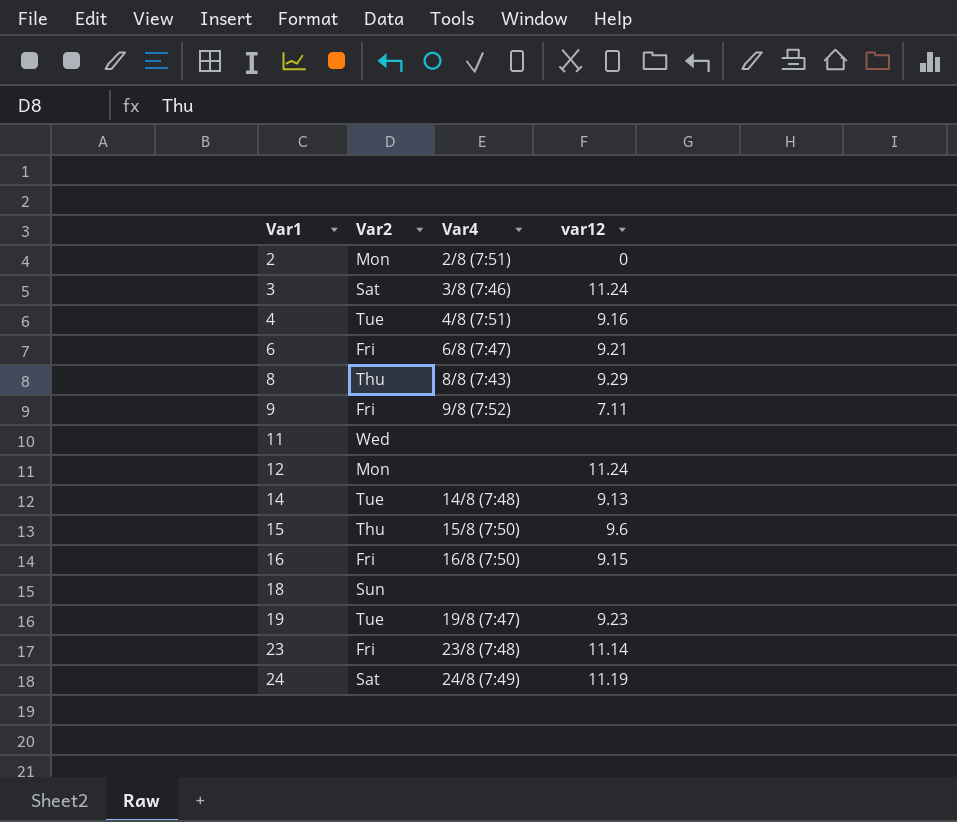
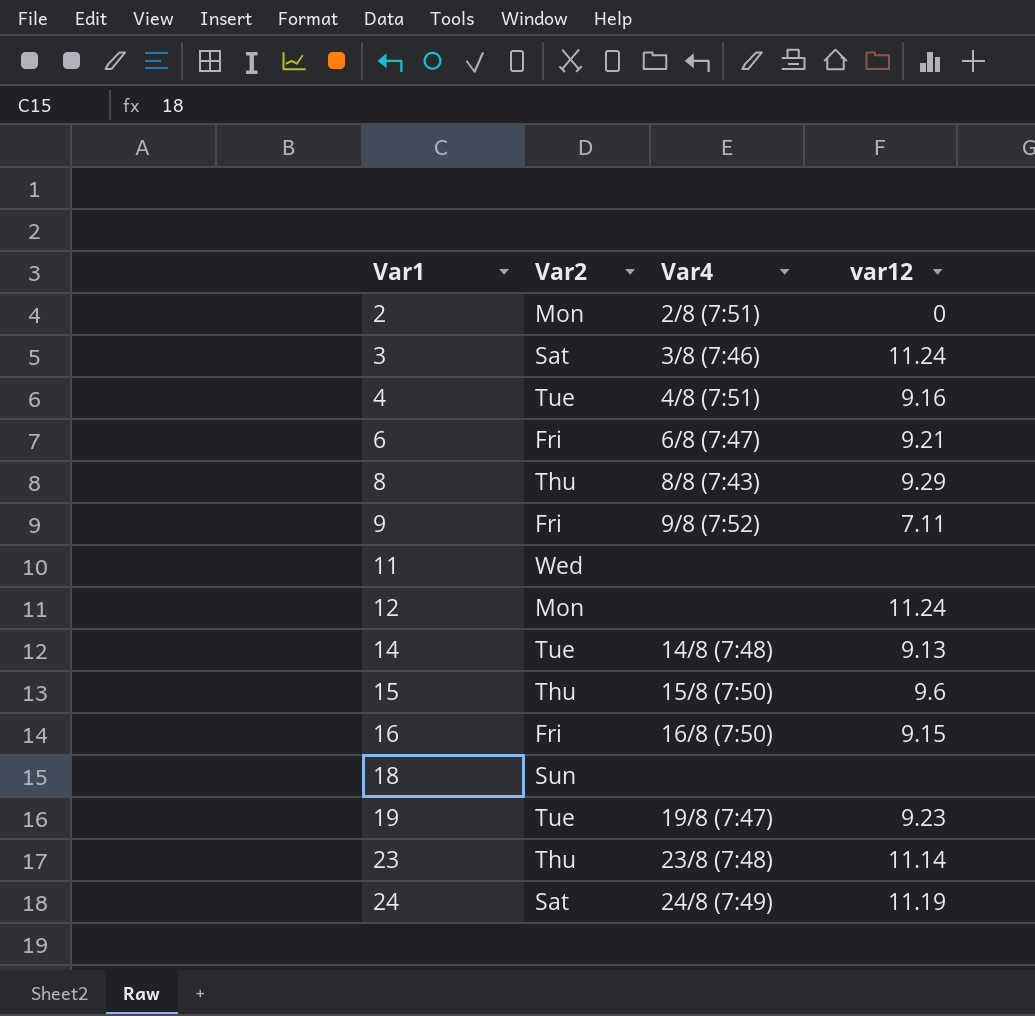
23 | Var2: Fri -> Thu

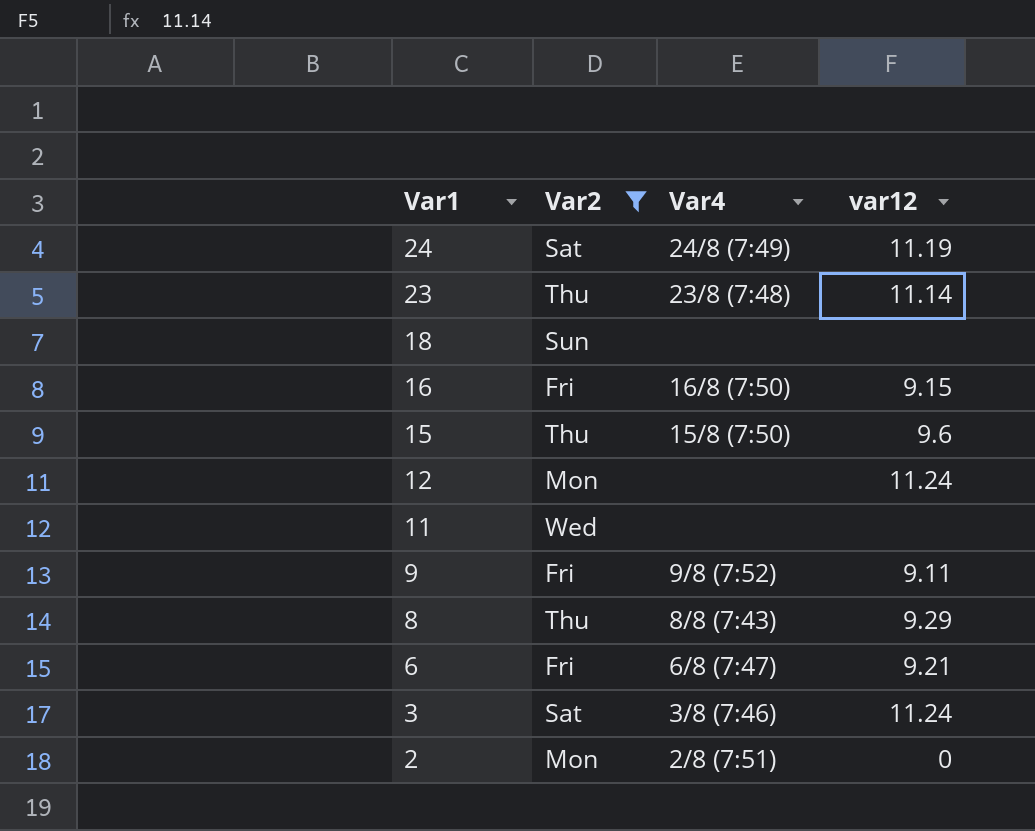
filter: none -> Var2 != Tue
row order: Var1 ascending -> Var1 descending
9 | var12: 7.11 -> 9.11

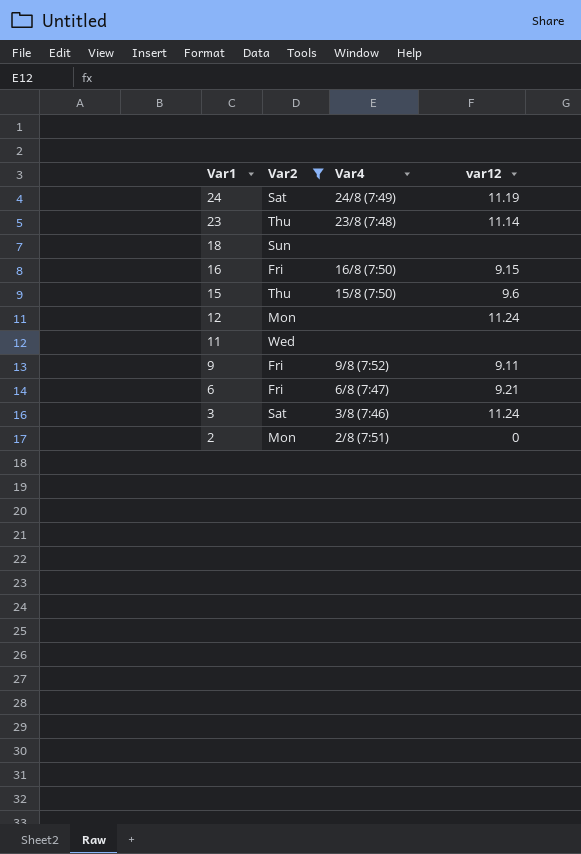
row 8: Thu | 8/8 (7:43) | 9.29 -> none

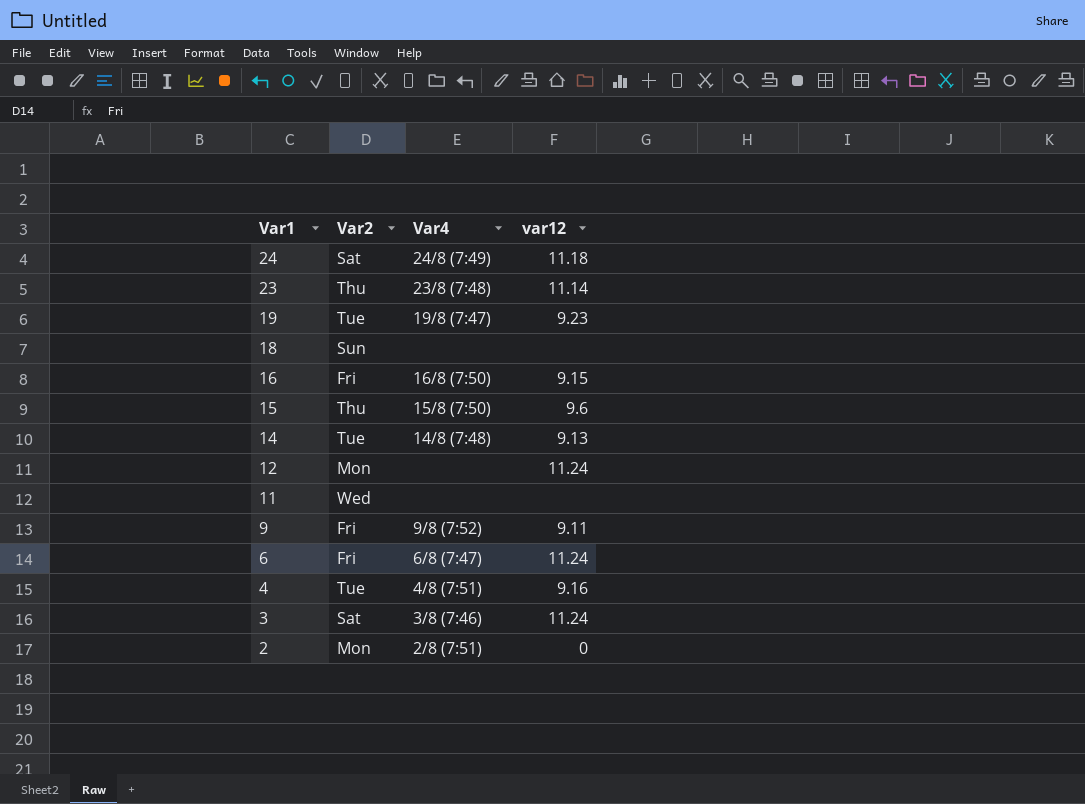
filter: Var2 != Tue -> none
24 | var12: 11.19 -> 11.18
6 | var12: 9.21 -> 11.24

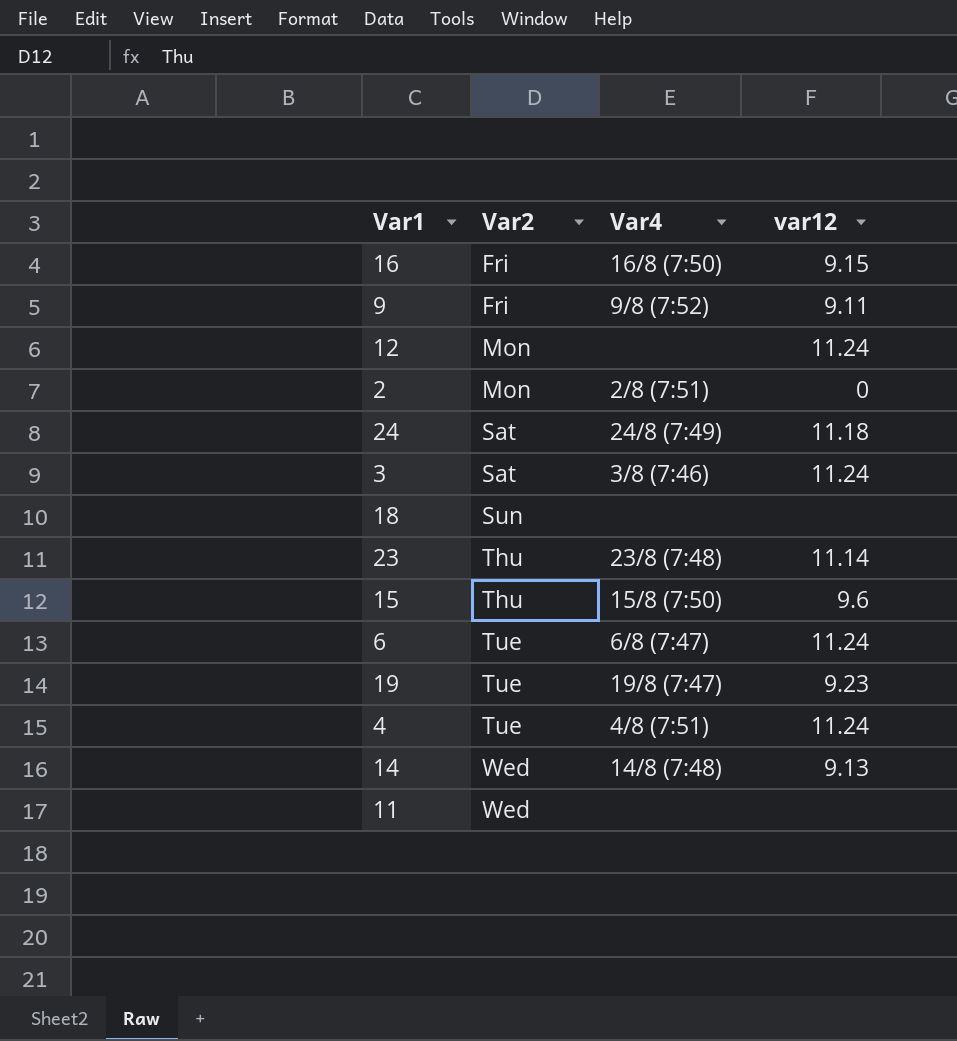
row order: Var1 descending -> Var2 ascending
6 | Var2: Fri -> Tue
4 | var12: 9.16 -> 11.24
14 | Var2: Tue -> Wed

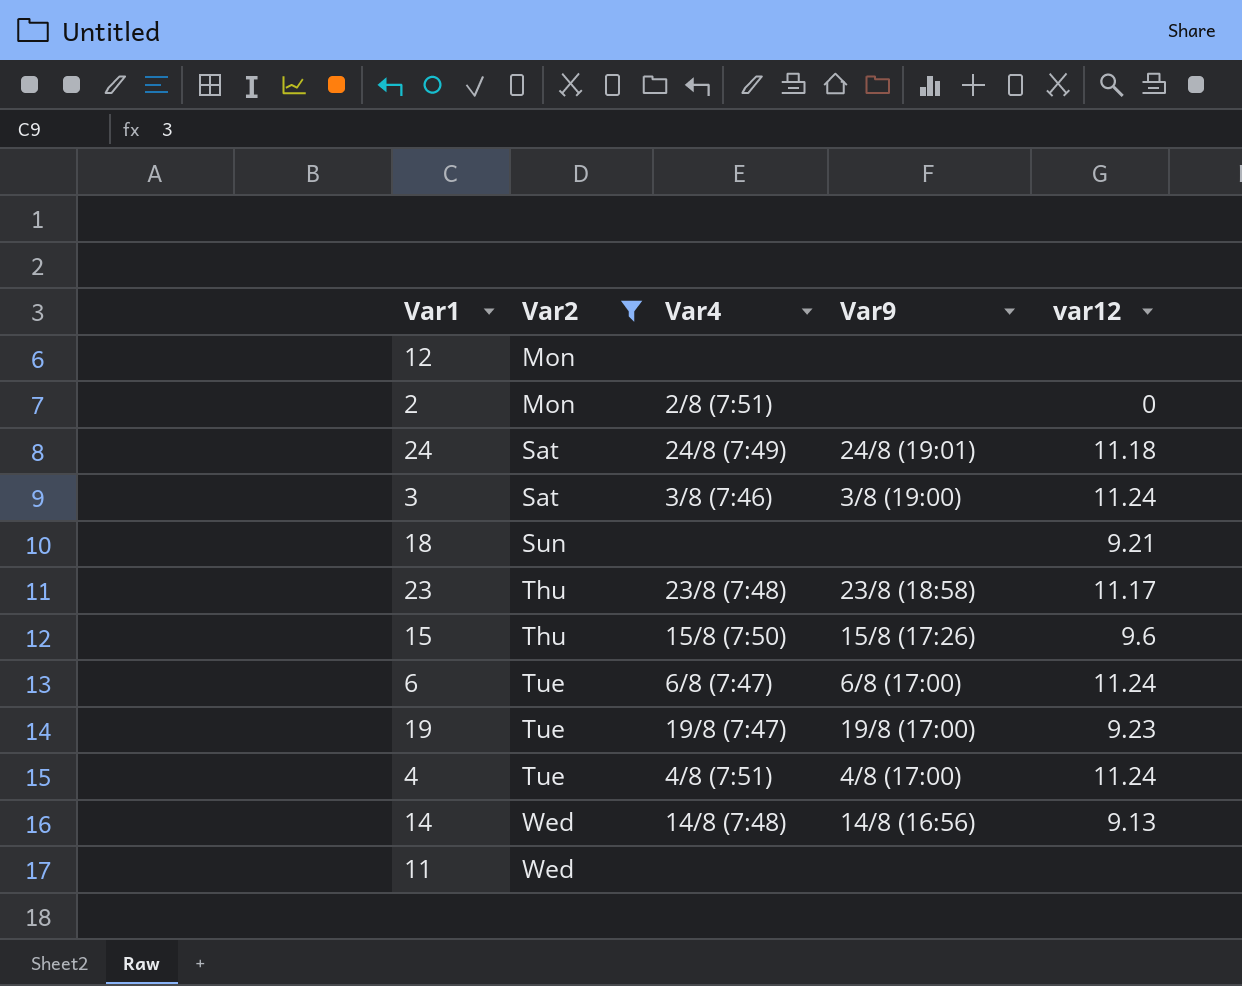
filter: none -> Var2 != Fri
column Var9 | position: none -> 4
12 | var12: 11.24 -> none
18 | var12: none -> 9.21
23 | var12: 11.14 -> 11.17

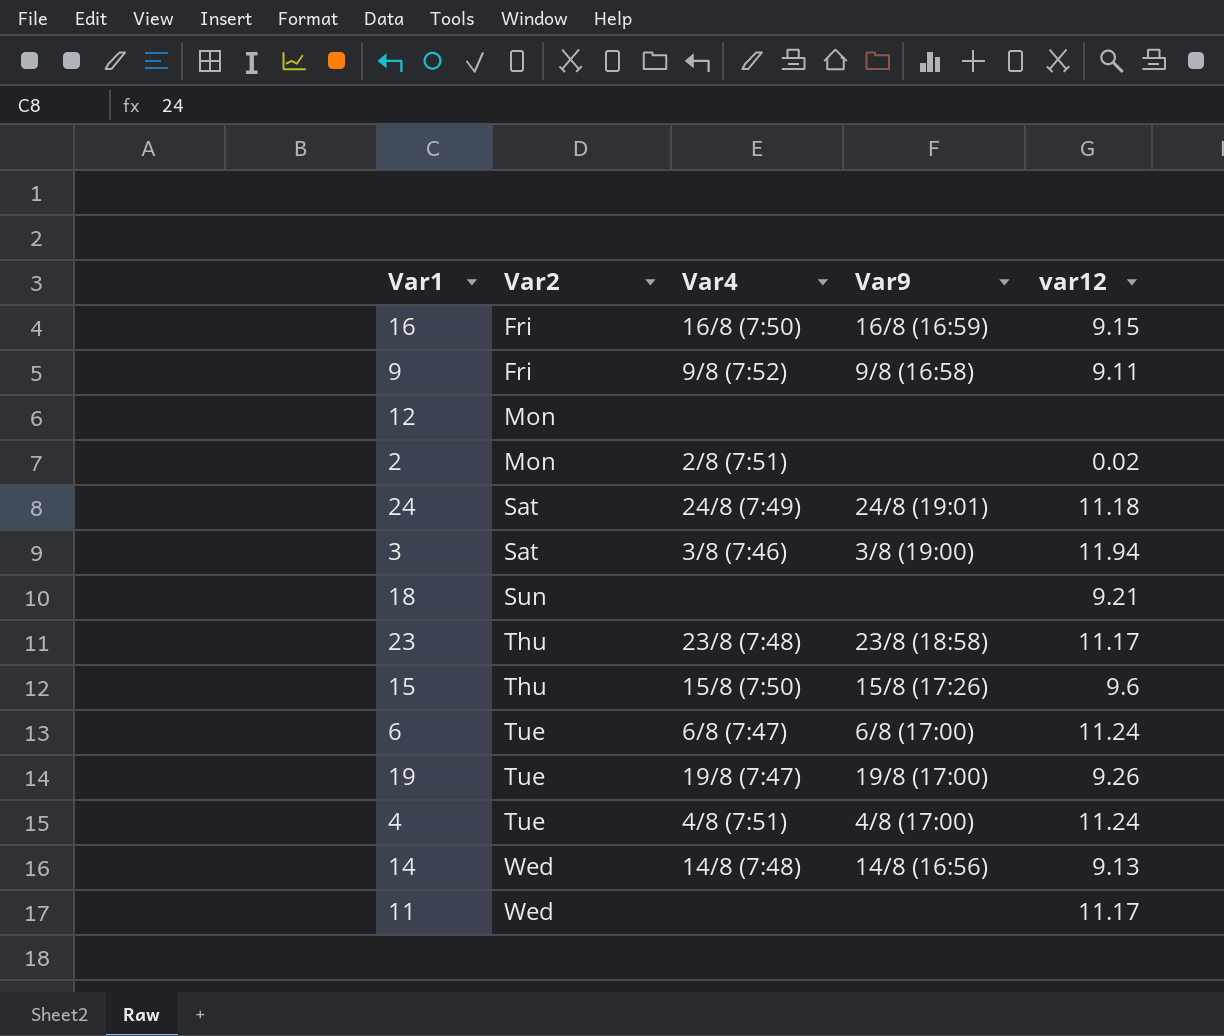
filter: Var2 != Fri -> none
2 | var12: 0 -> 0.02
3 | var12: 11.24 -> 11.94
19 | var12: 9.23 -> 9.26
11 | var12: none -> 11.17

